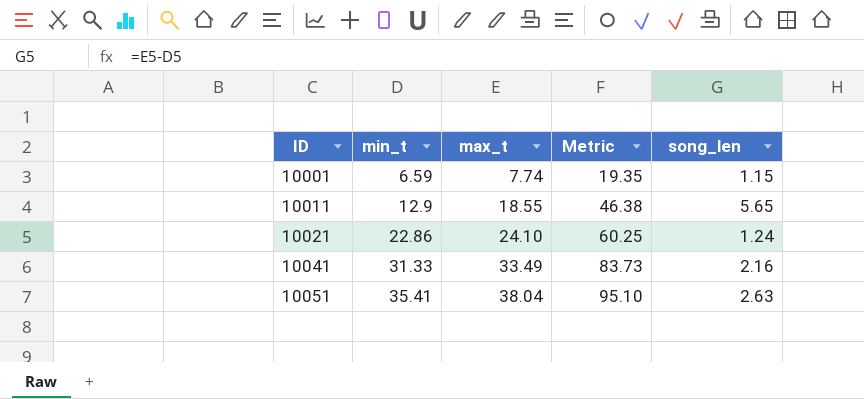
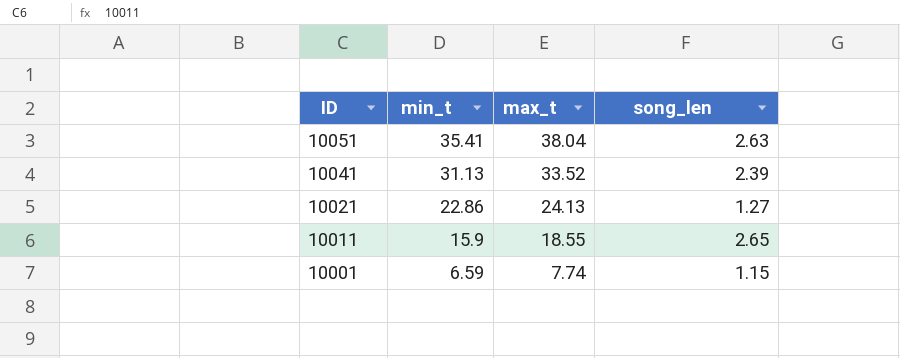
row order: ID ascending -> ID descending
column Metric | formula: [max_t] * 2.5 -> none
10041 | min_t: 31.33 -> 31.13
10041 | max_t: 33.49 -> 33.52
10041 | song_len: 2.16 -> 2.39
10021 | max_t: 24.10 -> 24.13
10021 | song_len: 1.24 -> 1.27
10011 | min_t: 12.9 -> 15.9
10011 | song_len: 5.65 -> 2.65

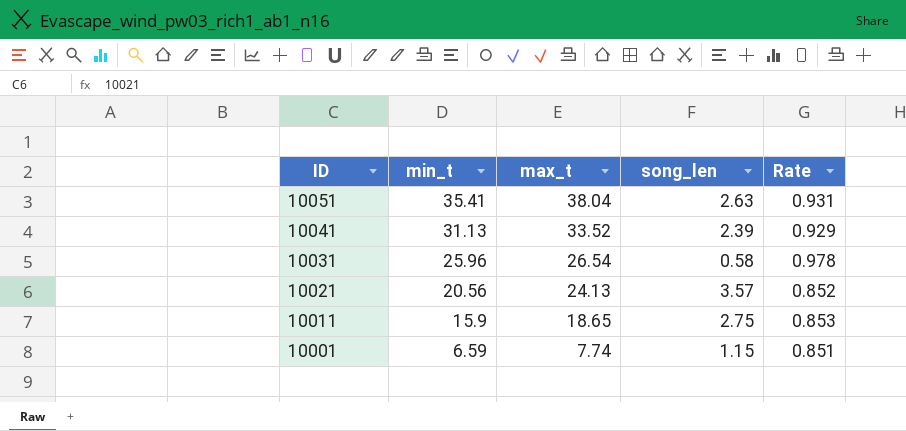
column Rate | formula: none -> [min_t] / [max_t]
row 10031: none -> 25.96 | 26.54 | 0.58 | 0.978
10021 | min_t: 22.86 -> 20.56
10021 | song_len: 1.27 -> 3.57
10011 | max_t: 18.55 -> 18.65
10011 | song_len: 2.65 -> 2.75

